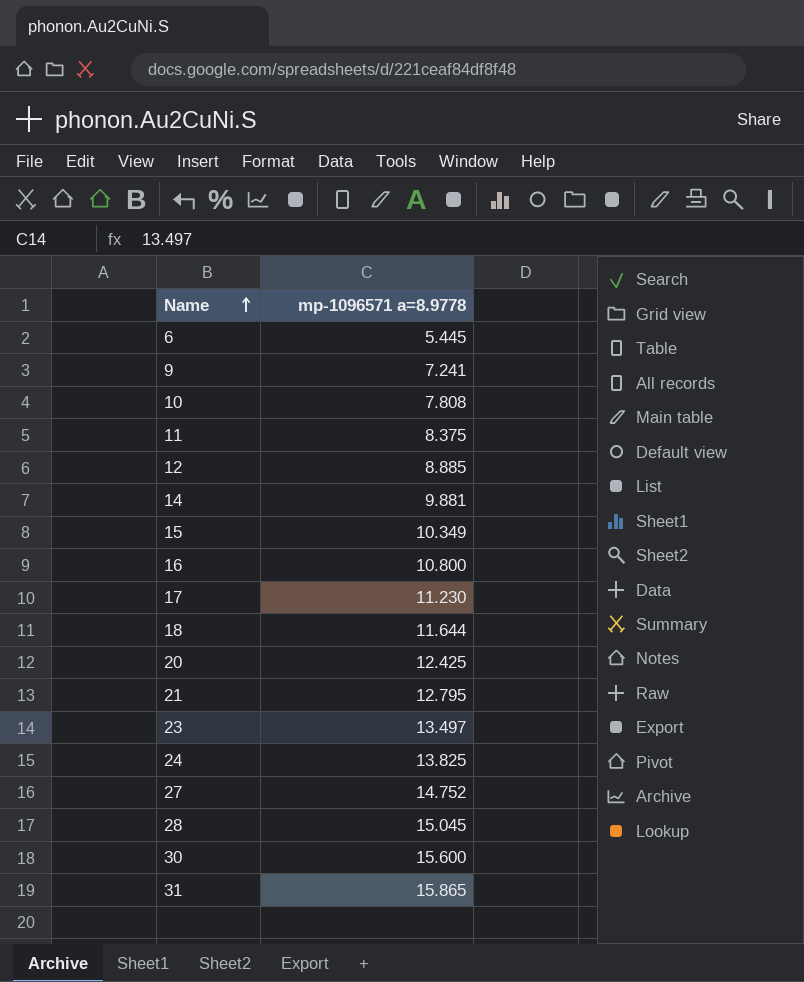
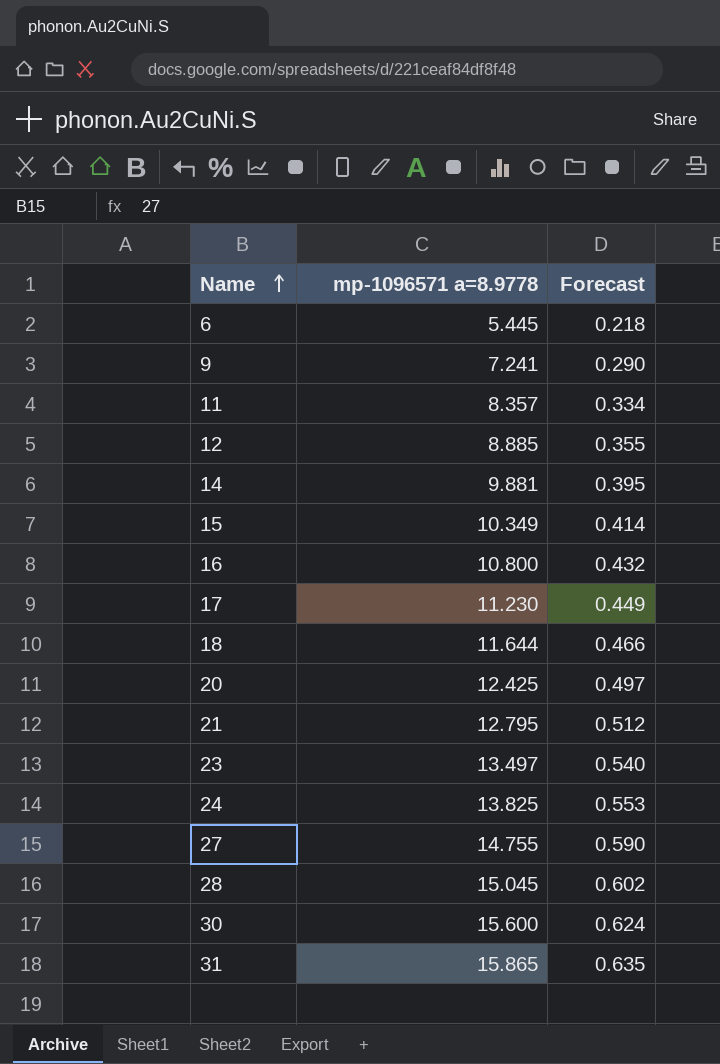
column Forecast | formula: none -> [mp-1096571 a=8.9778] * 0.04
row 10: 7.808 -> none
11 | mp-1096571 a=8.9778: 8.375 -> 8.357
27 | mp-1096571 a=8.9778: 14.752 -> 14.755

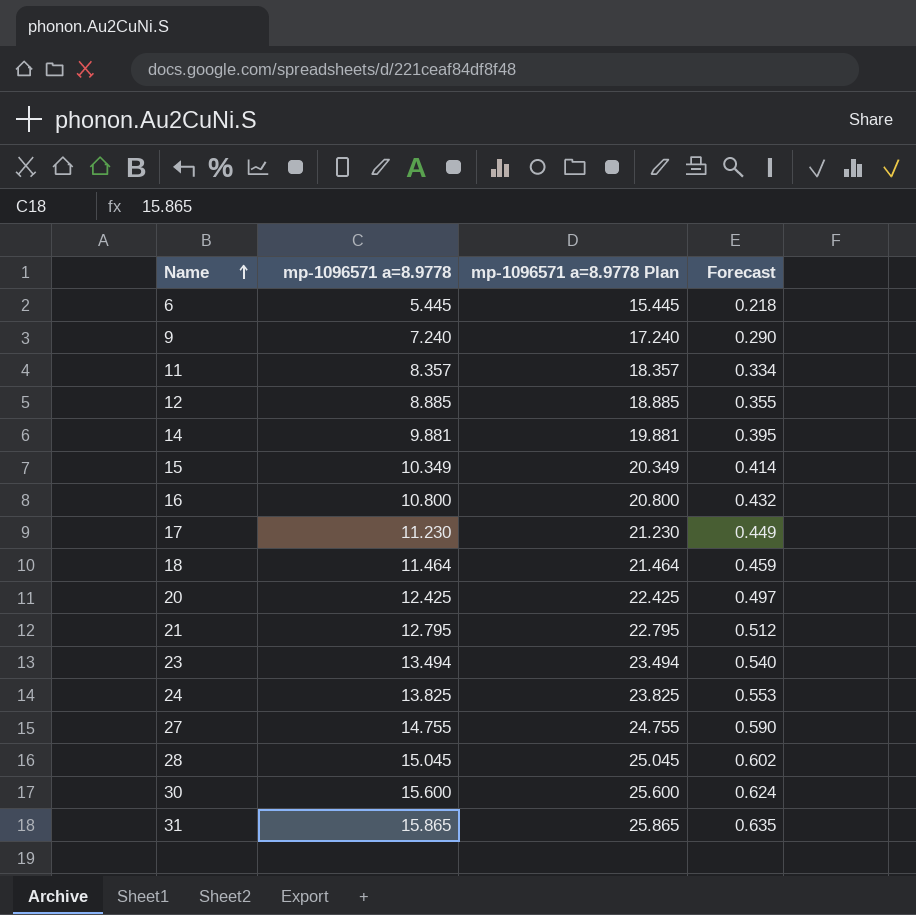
column mp-1096571 a=8.9778 Plan | formula: none -> [mp-1096571 a=8.9778] + 10
9 | mp-1096571 a=8.9778: 7.241 -> 7.240
18 | mp-1096571 a=8.9778: 11.644 -> 11.464
18 | Forecast: 0.466 -> 0.459
23 | mp-1096571 a=8.9778: 13.497 -> 13.494

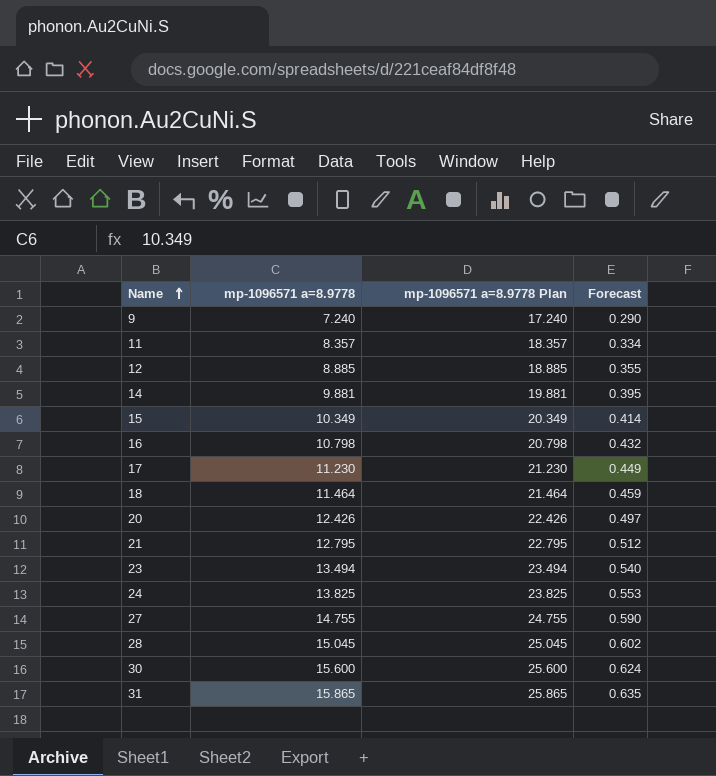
row 6: 5.445 | 15.445 | 0.218 -> none
16 | mp-1096571 a=8.9778: 10.800 -> 10.798
16 | mp-1096571 a=8.9778 Plan: 20.800 -> 20.798
20 | mp-1096571 a=8.9778: 12.425 -> 12.426
20 | mp-1096571 a=8.9778 Plan: 22.425 -> 22.426

